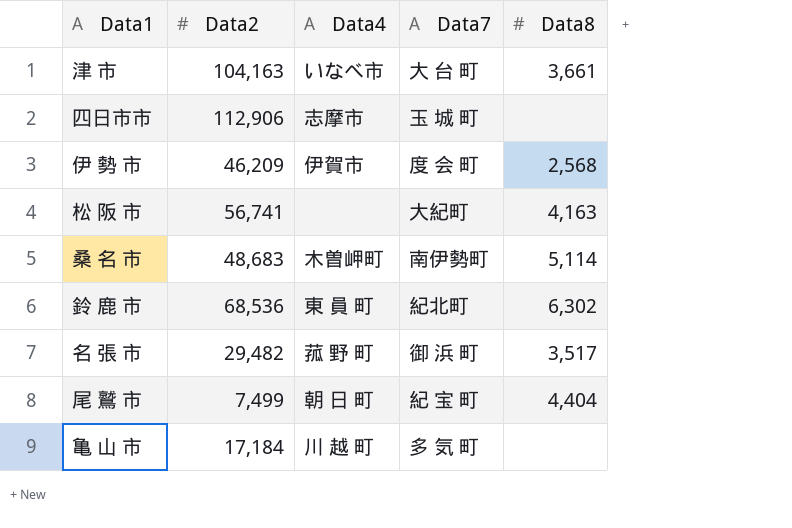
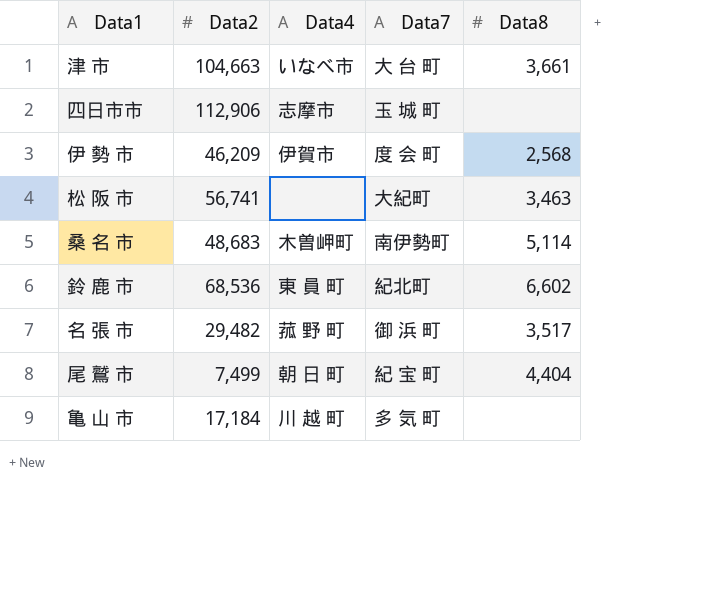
津 市 | Data2: 104,163 -> 104,663
松 阪 市 | Data8: 4,163 -> 3,463
鈴 鹿 市 | Data8: 6,302 -> 6,602

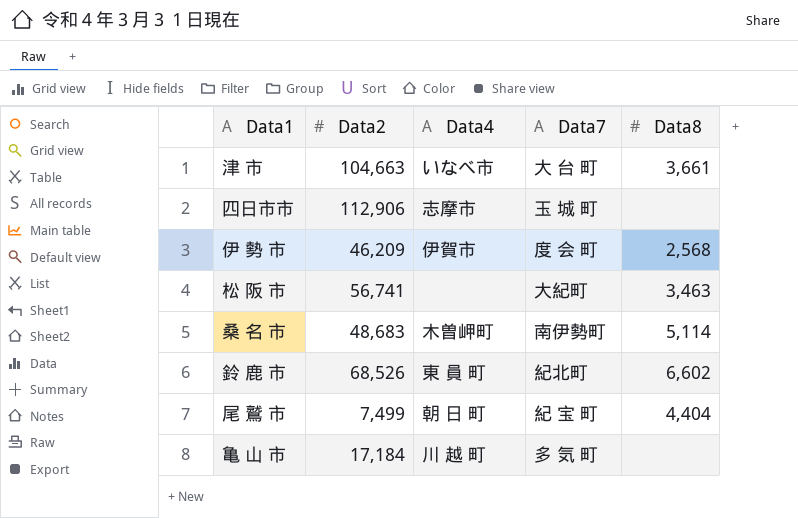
row 名 張 市: 29,482 | 菰 野 町 | 御 浜 町 | 3,517 -> none
鈴 鹿 市 | Data2: 68,536 -> 68,526

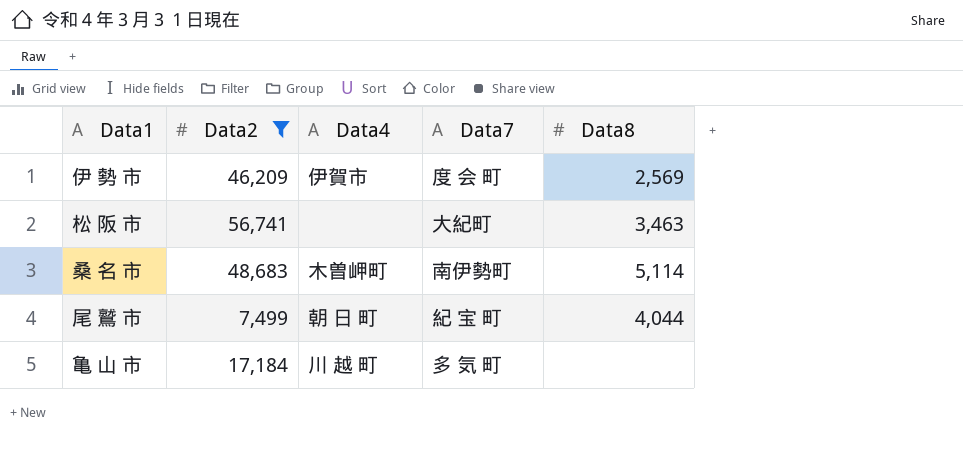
filter: none -> Data2 <= 56,741
伊 勢 市 | Data8: 2,568 -> 2,569
尾 鷲 市 | Data8: 4,404 -> 4,044

